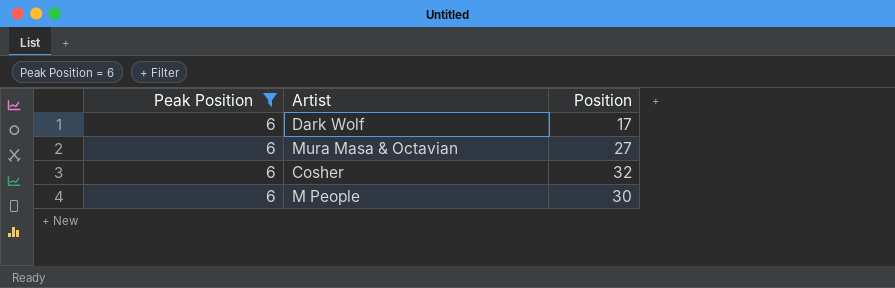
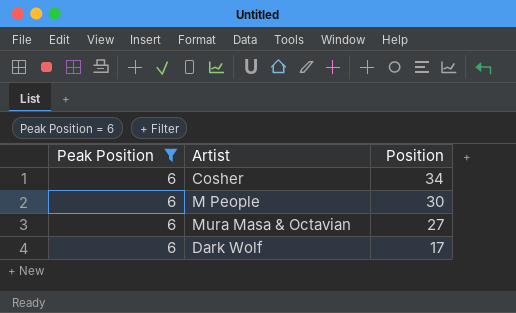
row order: none -> Position descending
Cosher | Position: 32 -> 34

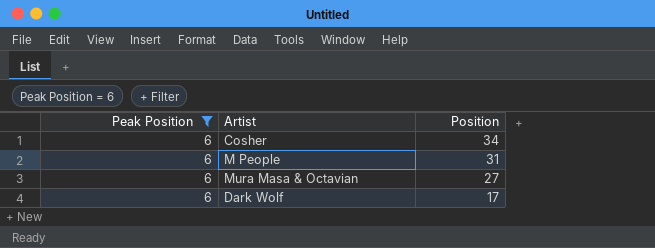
M People | Position: 30 -> 31

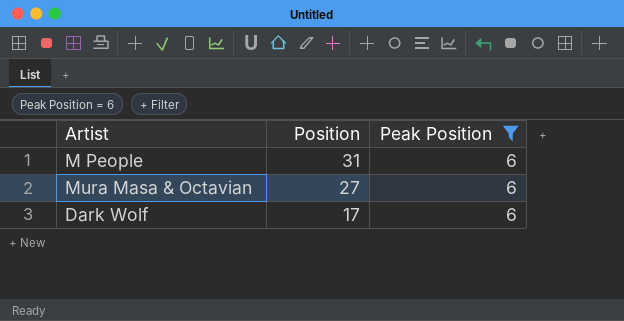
column Peak Position | position: 1 -> 3
row Cosher: 6 | 34 -> none

